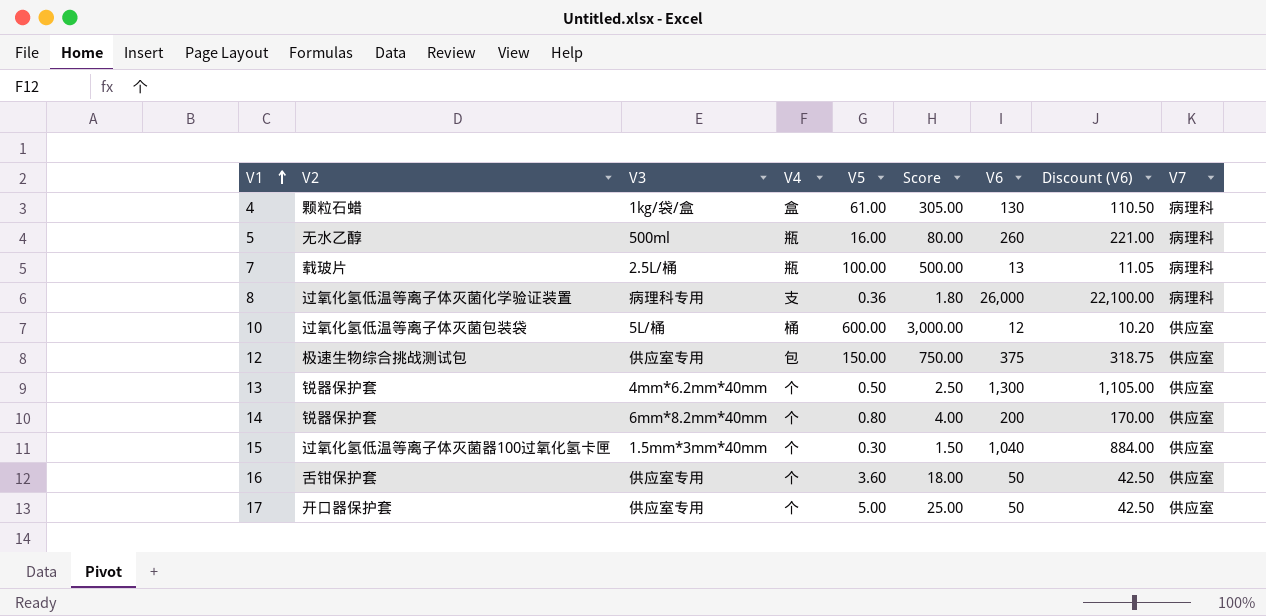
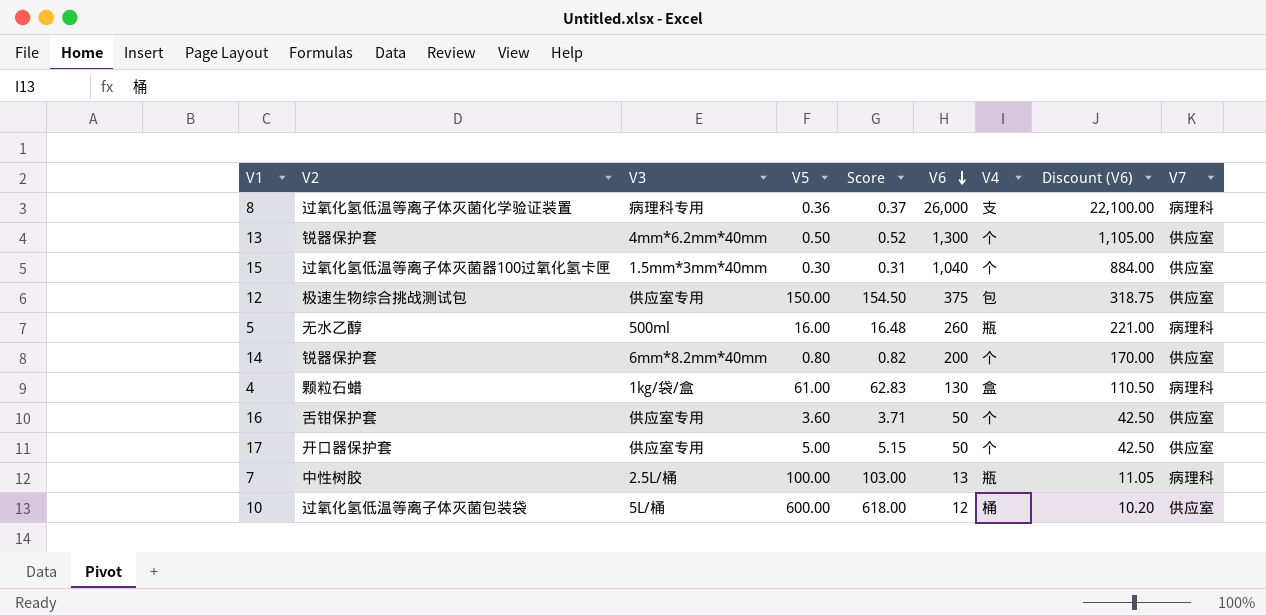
row order: V1 ascending -> V6 descending
column Score | formula: [V5] * 5 -> [V5] * 1.03
column V4 | position: 4 -> 7
7 | V2: 载玻片 -> 中性树胶

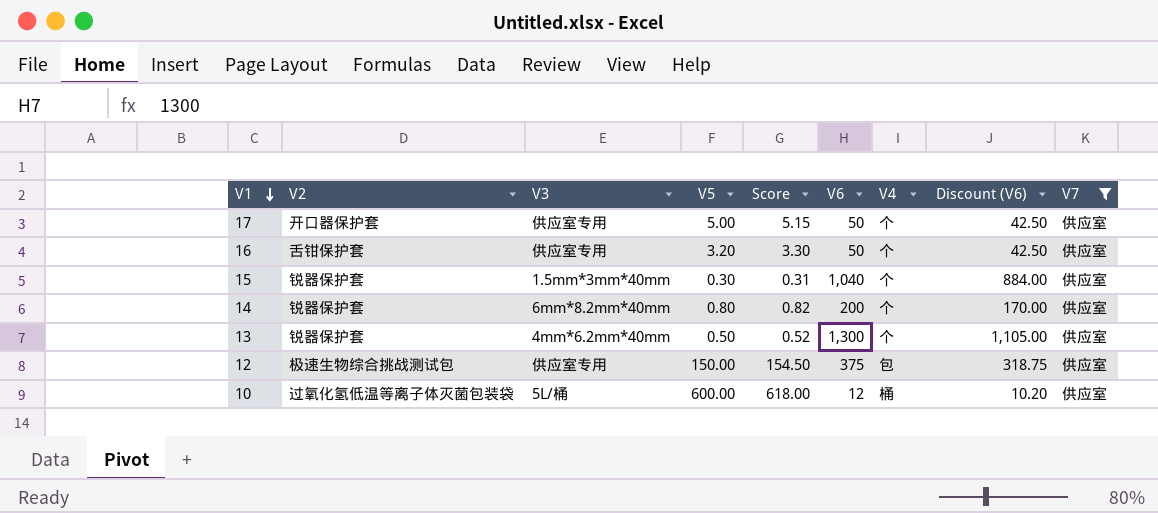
filter: none -> V7 = 供应室
row order: V6 descending -> V1 descending
16 | V5: 3.60 -> 3.20
16 | Score: 3.71 -> 3.30
15 | V2: 过氧化氢低温等离子体灭菌器100过氧化氢卡匣 -> 锐器保护套

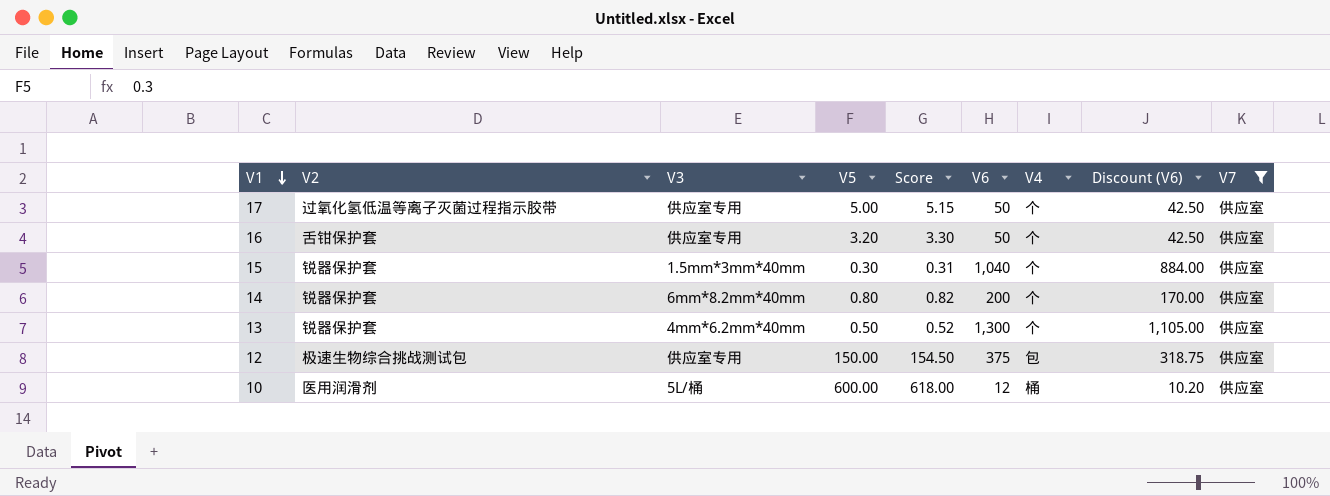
17 | V2: 开口器保护套 -> 过氧化氢低温等离子灭菌过程指示胶带
10 | V2: 过氧化氢低温等离子体灭菌包装袋 -> 医用润滑剂

